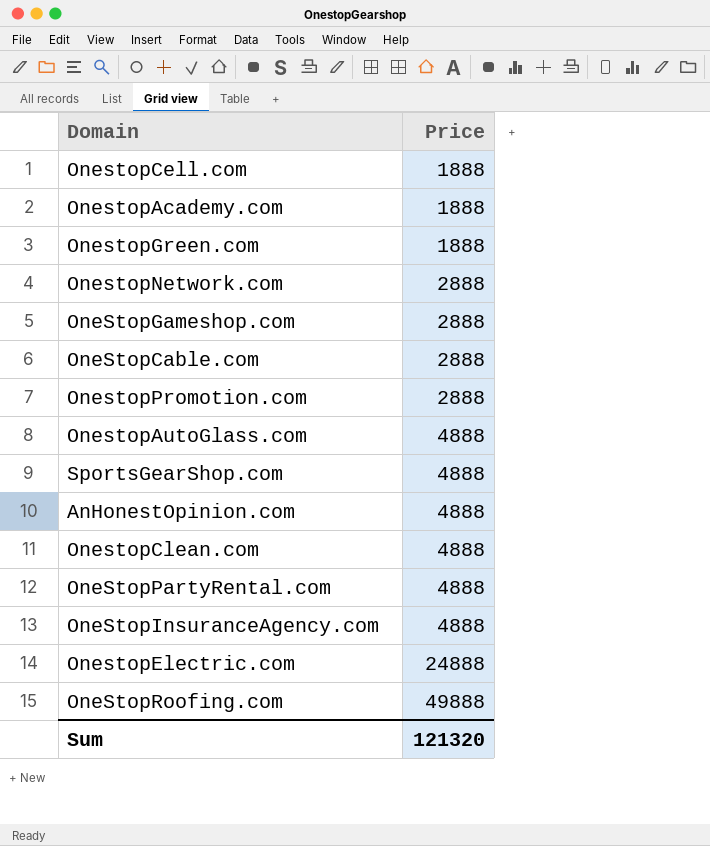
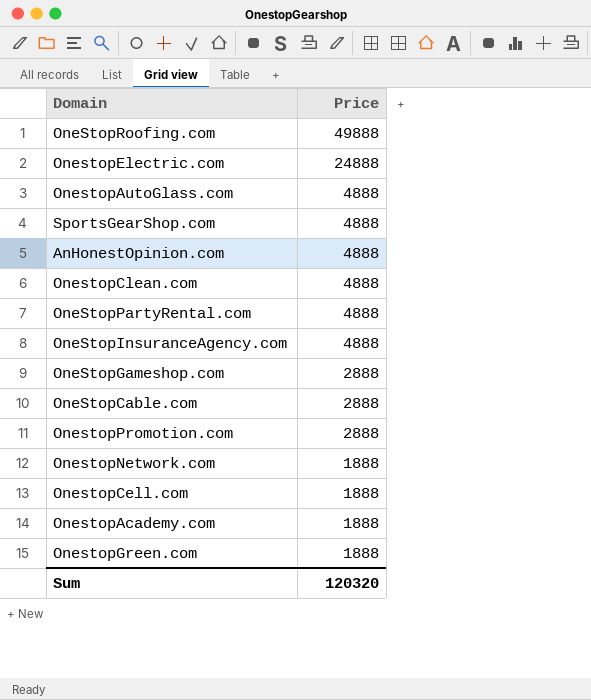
row order: Price ascending -> Price descending
OnestopNetwork.com | Price: 2888 -> 1888
Sum | Price: 121320 -> 120320

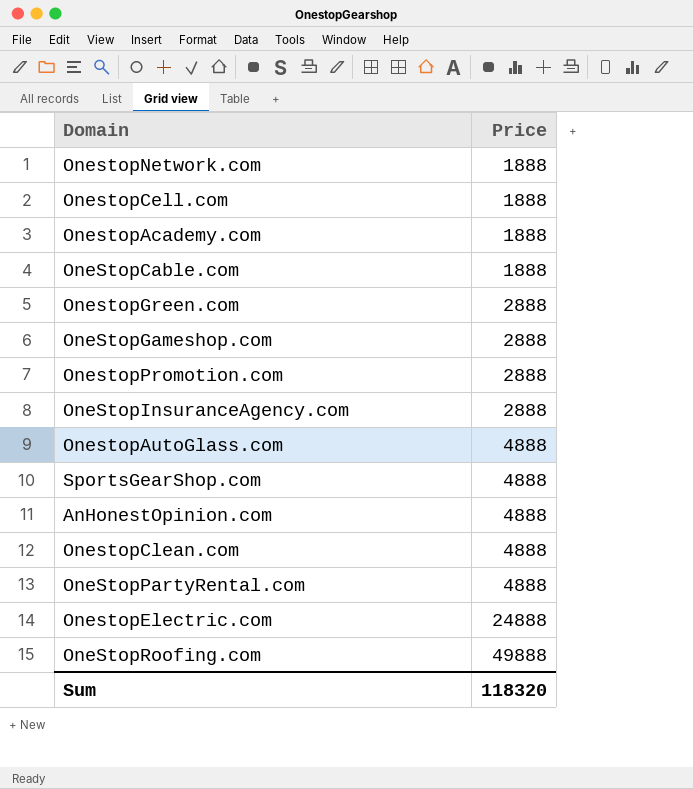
row order: Price descending -> Price ascending
OneStopCable.com | Price: 2888 -> 1888
OnestopGreen.com | Price: 1888 -> 2888
OneStopInsuranceAgency.com | Price: 4888 -> 2888
Sum | Price: 120320 -> 118320

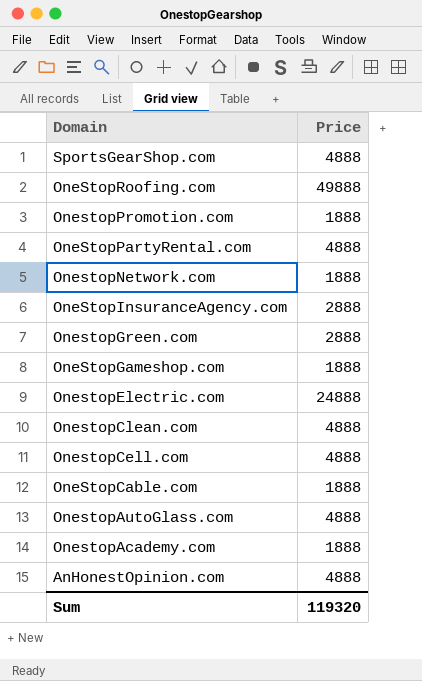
row order: Price ascending -> Domain descending
OnestopPromotion.com | Price: 2888 -> 1888
OneStopGameshop.com | Price: 2888 -> 1888
OnestopCell.com | Price: 1888 -> 4888
Sum | Price: 118320 -> 119320

